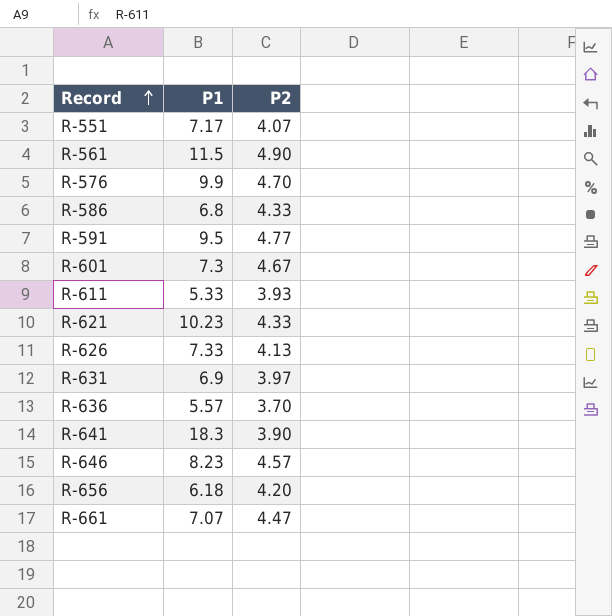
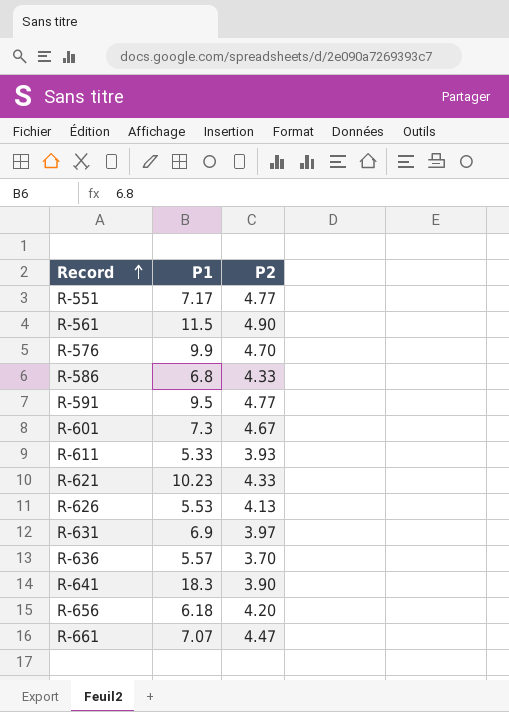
row R-646: 8.23 | 4.57 -> none
R-551 | P2: 4.07 -> 4.77
R-626 | P1: 7.33 -> 5.53

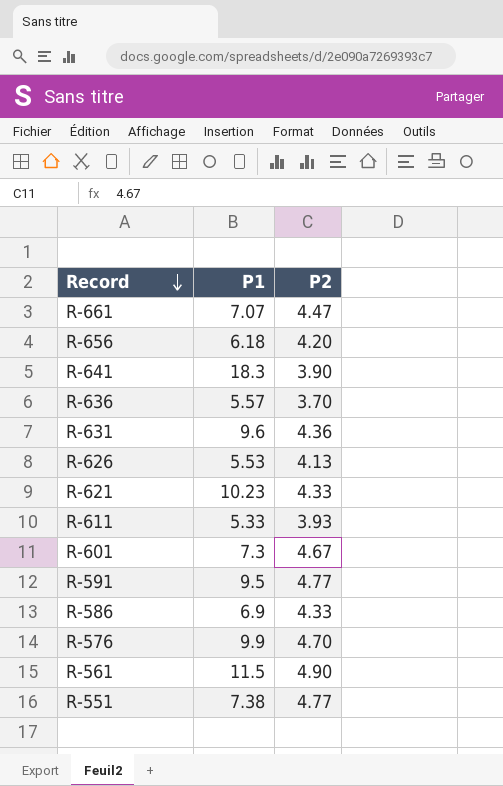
row order: Record ascending -> Record descending
R-631 | P1: 6.9 -> 9.6
R-631 | P2: 3.97 -> 4.36
R-586 | P1: 6.8 -> 6.9
R-551 | P1: 7.17 -> 7.38

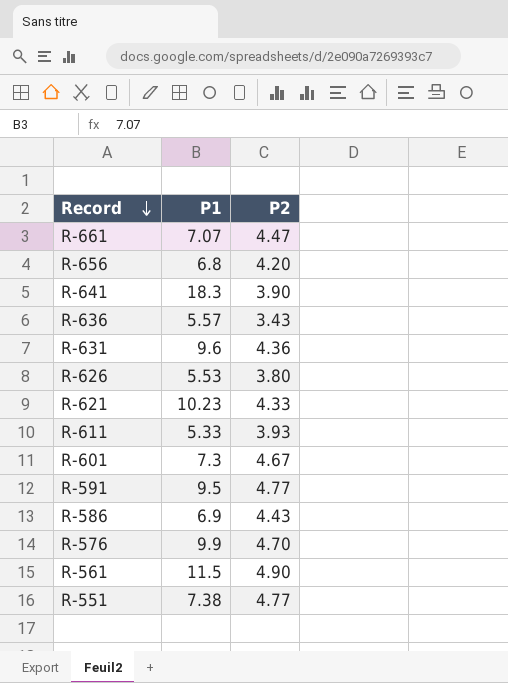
R-656 | P1: 6.18 -> 6.8
R-636 | P2: 3.70 -> 3.43
R-626 | P2: 4.13 -> 3.80
R-586 | P2: 4.33 -> 4.43

